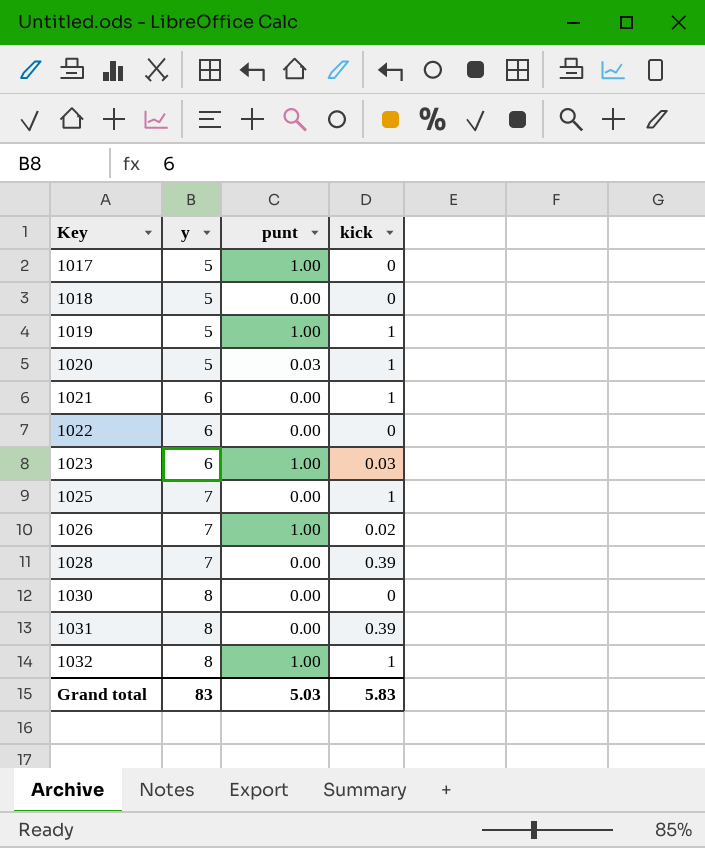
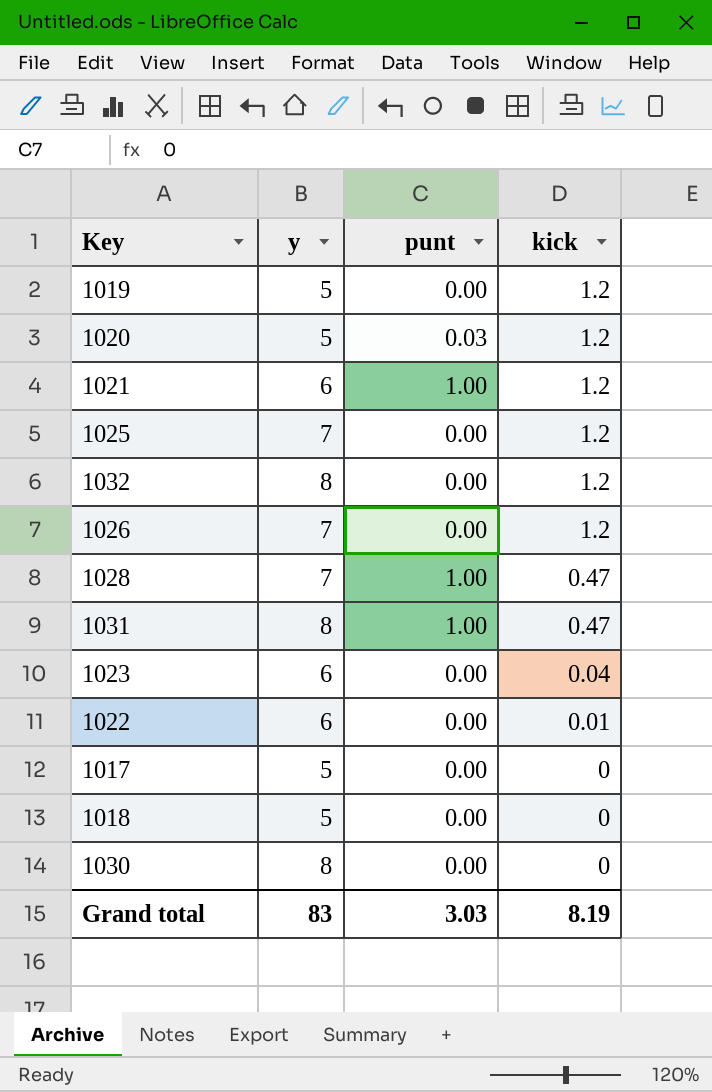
row order: Key ascending -> kick descending
1019 | punt: 1.00 -> 0.00
1019 | kick: 1 -> 1.2
1020 | kick: 1 -> 1.2
1021 | punt: 0.00 -> 1.00
1021 | kick: 1 -> 1.2
1025 | kick: 1 -> 1.2
1032 | punt: 1.00 -> 0.00
1032 | kick: 1 -> 1.2
1026 | punt: 1.00 -> 0.00
1026 | kick: 0.02 -> 1.2
1028 | punt: 0.00 -> 1.00
1028 | kick: 0.39 -> 0.47
1031 | punt: 0.00 -> 1.00
1031 | kick: 0.39 -> 0.47
1023 | punt: 1.00 -> 0.00
1023 | kick: 0.03 -> 0.04
1022 | kick: 0 -> 0.01
1017 | punt: 1.00 -> 0.00
Grand total | punt: 5.03 -> 3.03
Grand total | kick: 5.83 -> 8.19

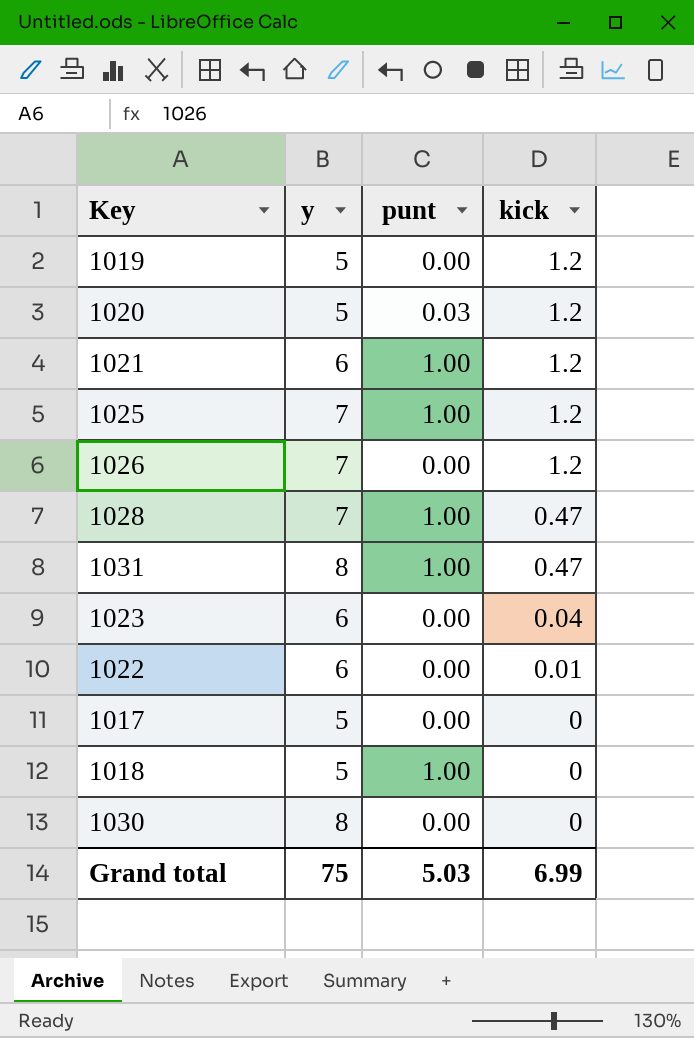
row 1032: 8 | 0.00 | 1.2 -> none
1025 | punt: 0.00 -> 1.00
1018 | punt: 0.00 -> 1.00
Grand total | y: 83 -> 75
Grand total | punt: 3.03 -> 5.03
Grand total | kick: 8.19 -> 6.99

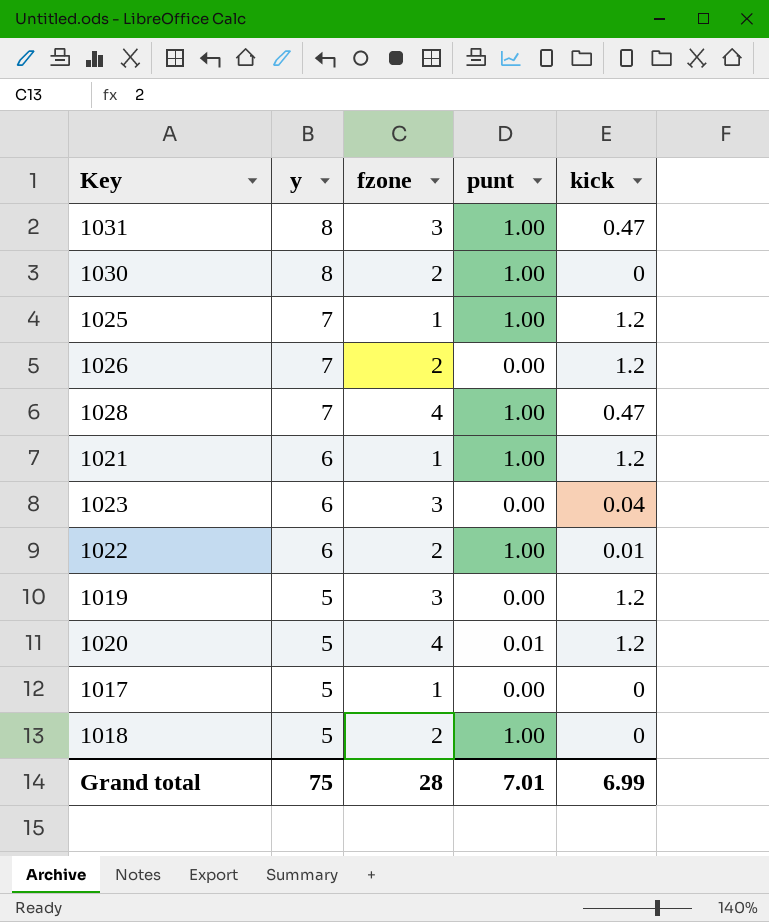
row order: kick descending -> y descending
column fzone | position: none -> 3
1030 | punt: 0.00 -> 1.00
1022 | punt: 0.00 -> 1.00
1020 | punt: 0.03 -> 0.01
Grand total | punt: 5.03 -> 7.01

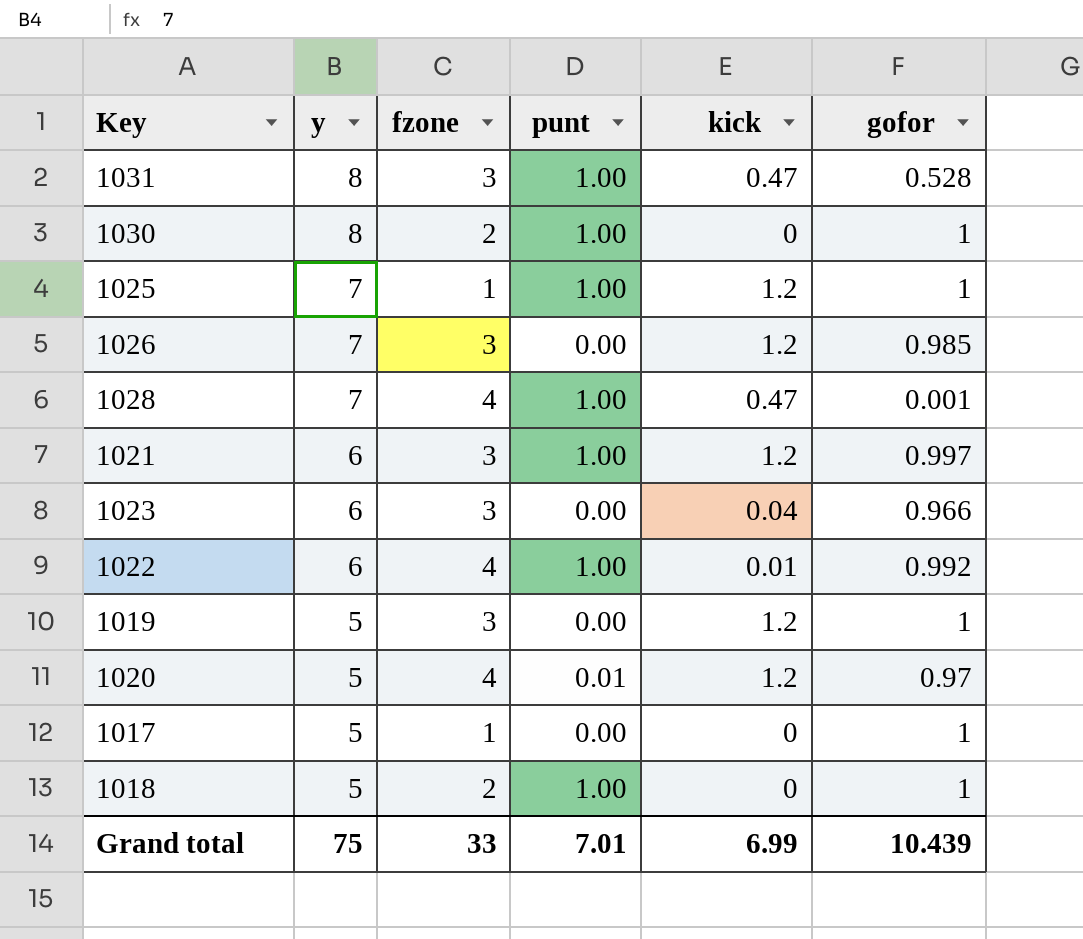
column gofor | position: none -> 6
1026 | fzone: 2 -> 3
1021 | fzone: 1 -> 3
1022 | fzone: 2 -> 4
Grand total | fzone: 28 -> 33

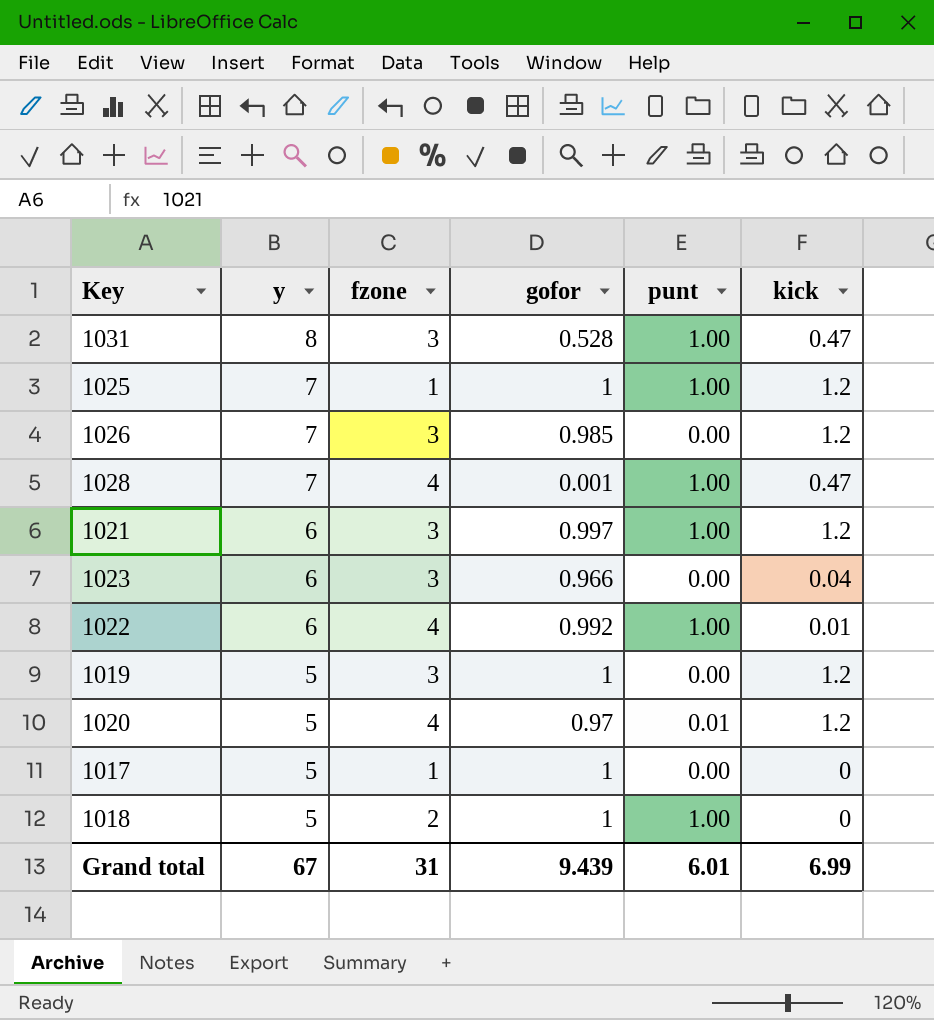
column gofor | position: 6 -> 4
row 1030: 8 | 2 | 1.00 | 0 | 1 -> none
Grand total | y: 75 -> 67
Grand total | fzone: 33 -> 31
Grand total | gofor: 10.439 -> 9.439
Grand total | punt: 7.01 -> 6.01

